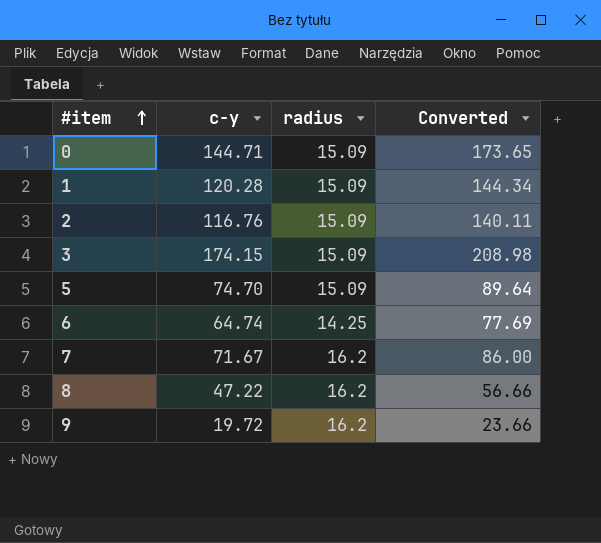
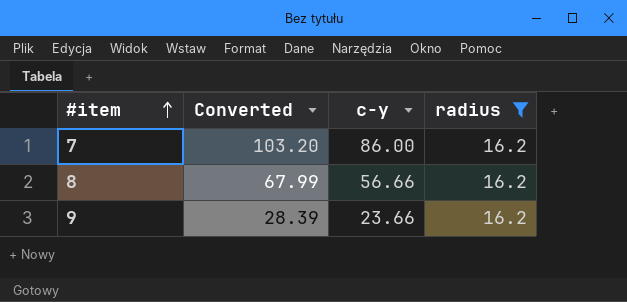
filter: none -> radius = 16.2
column Converted | position: 4 -> 2
7 | Converted: 86.00 -> 103.20
7 | c-y: 71.67 -> 86.00
8 | Converted: 56.66 -> 67.99
8 | c-y: 47.22 -> 56.66
9 | Converted: 23.66 -> 28.39
9 | c-y: 19.72 -> 23.66

